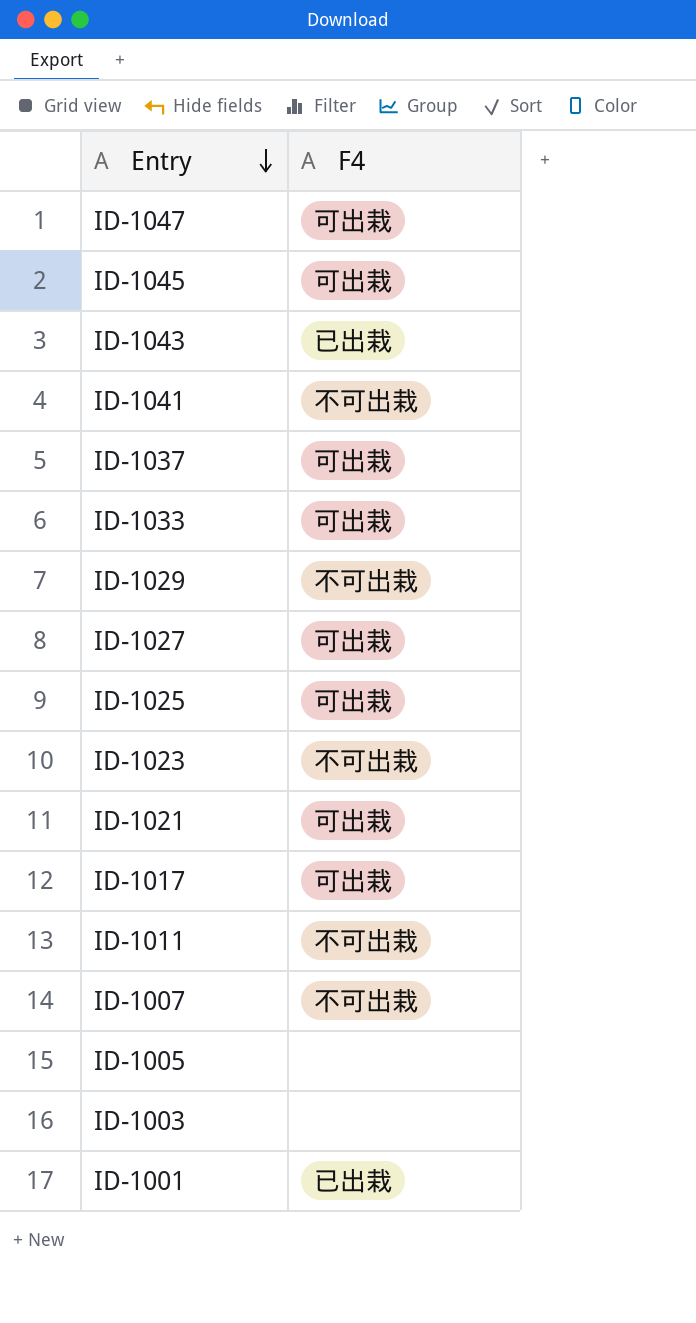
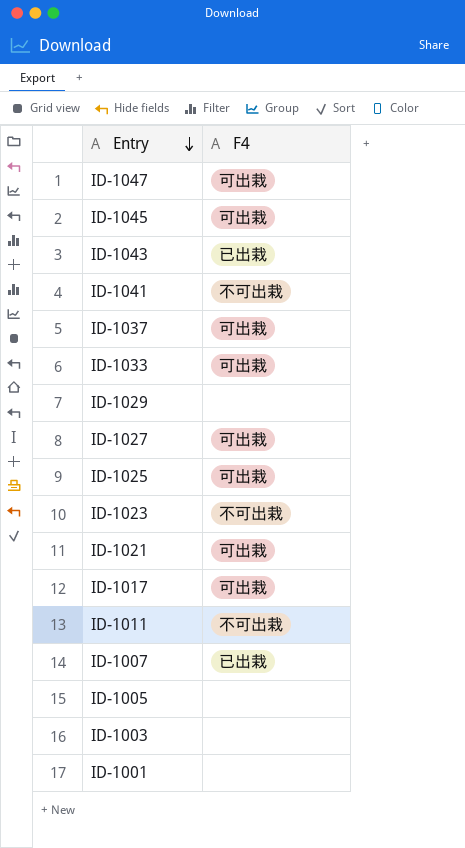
ID-1029 | F4: 不可出栽 -> none
ID-1007 | F4: 不可出栽 -> 已出栽
ID-1001 | F4: 已出栽 -> none

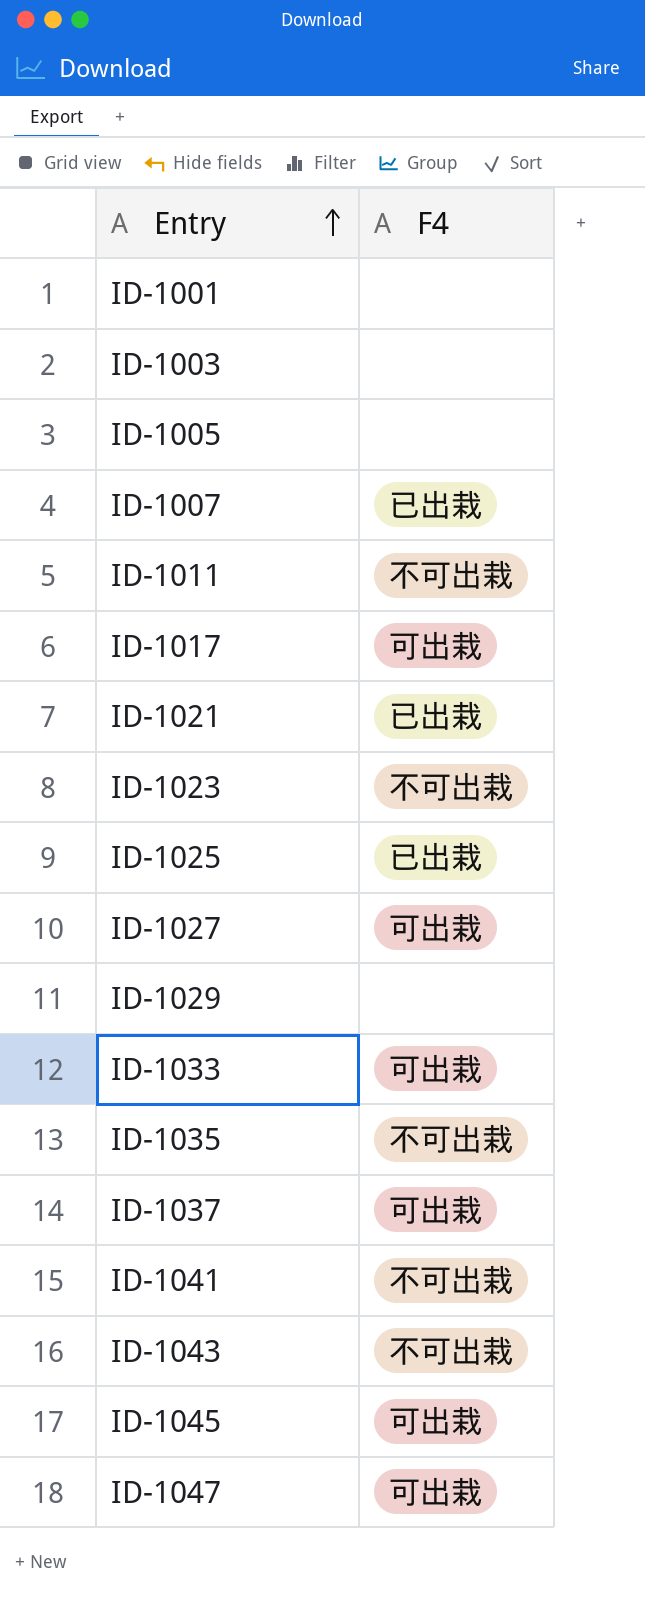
row order: Entry descending -> Entry ascending
ID-1021 | F4: 可出栽 -> 已出栽
ID-1025 | F4: 可出栽 -> 已出栽
row ID-1035: none -> 不可出栽
ID-1043 | F4: 已出栽 -> 不可出栽

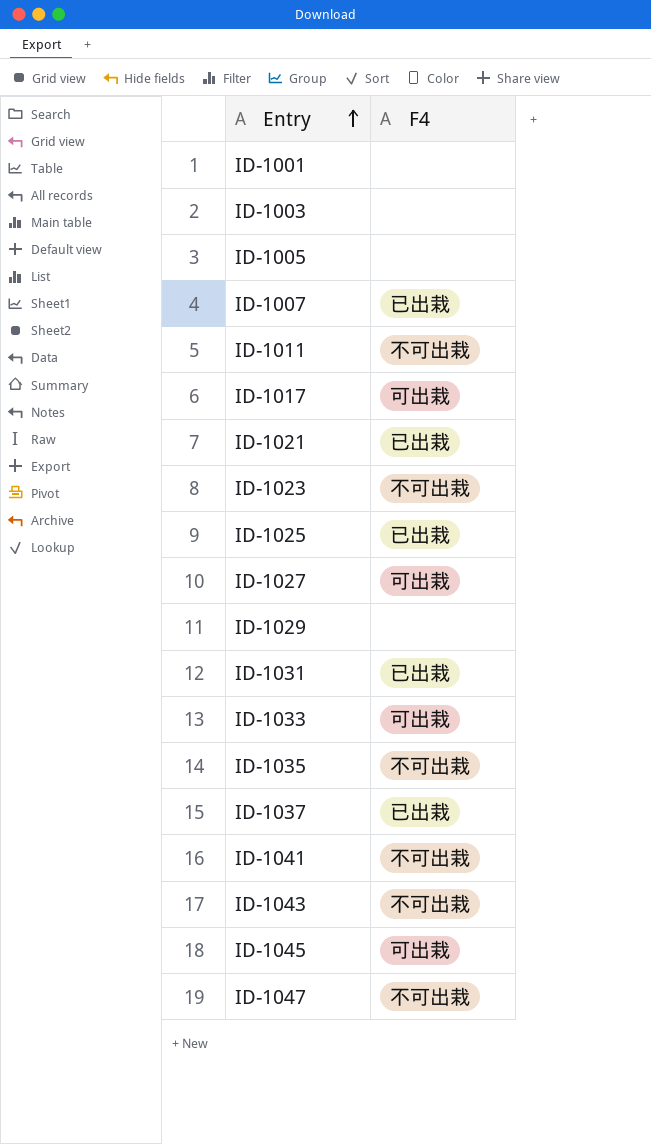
row ID-1031: none -> 已出栽
ID-1037 | F4: 可出栽 -> 已出栽
ID-1047 | F4: 可出栽 -> 不可出栽

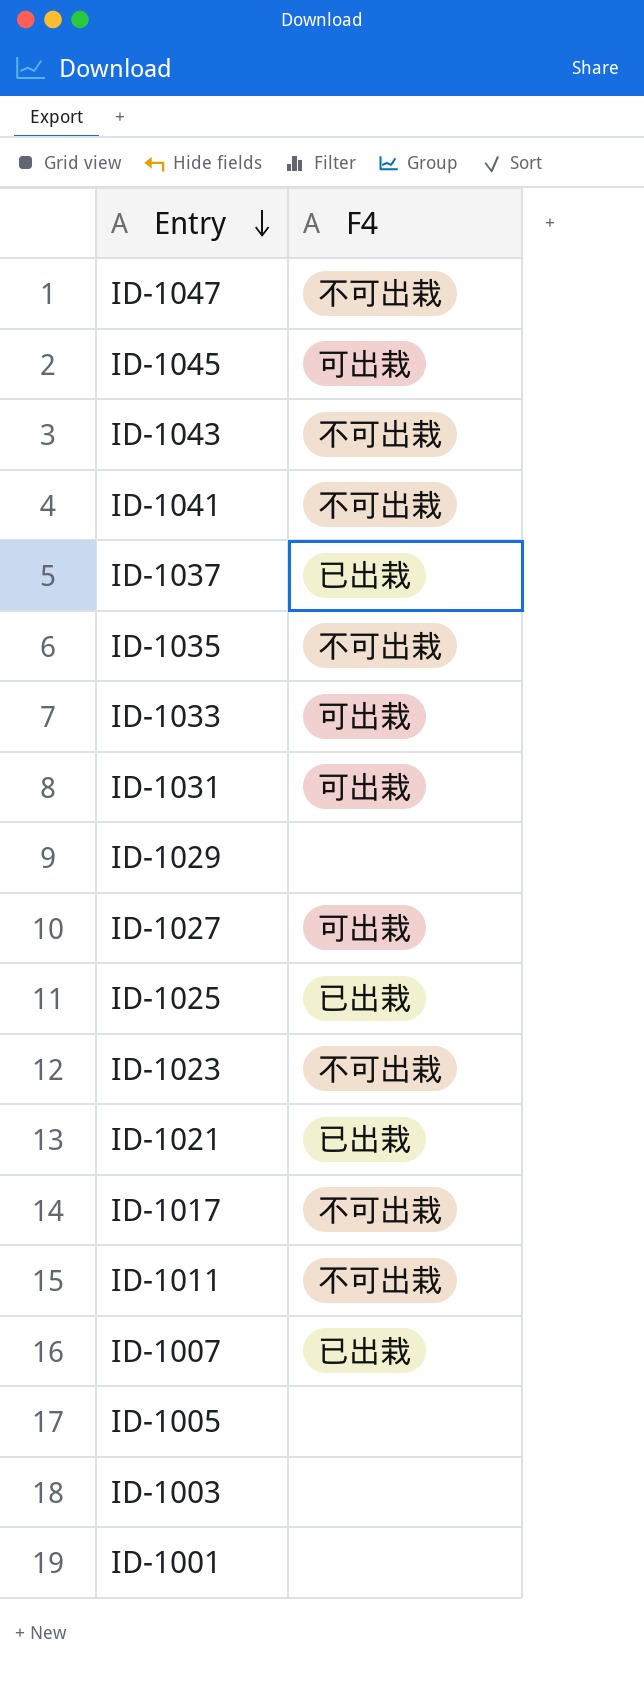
row order: Entry ascending -> Entry descending
ID-1031 | F4: 已出栽 -> 可出栽
ID-1017 | F4: 可出栽 -> 不可出栽

